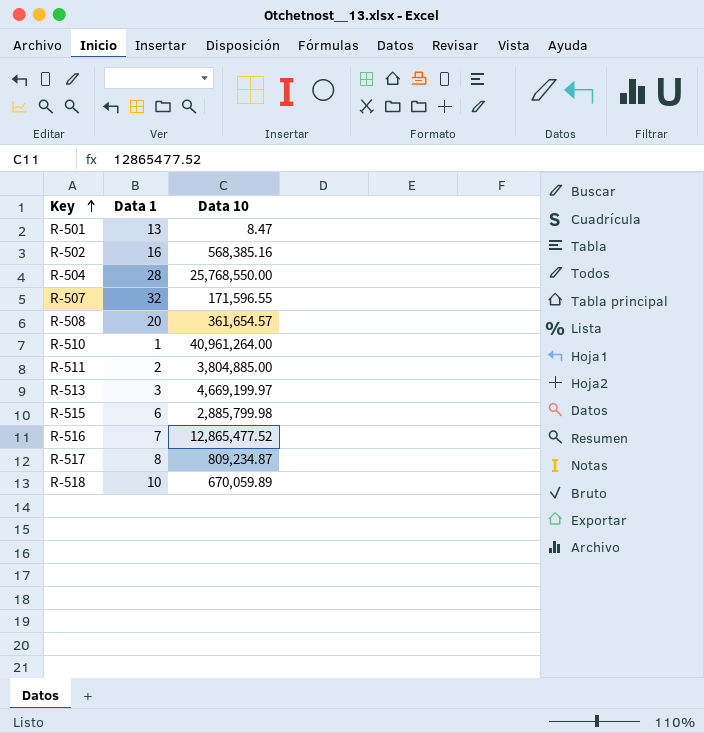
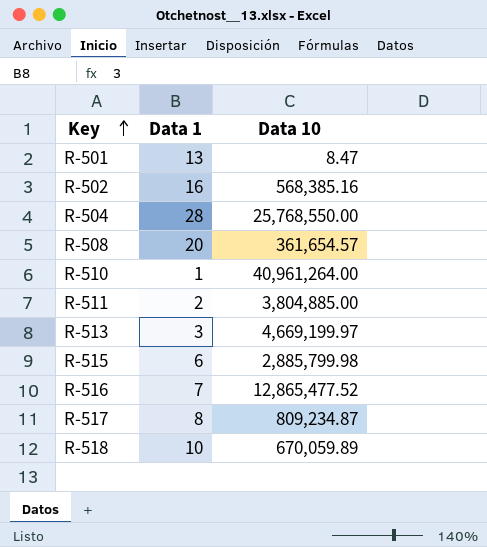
row R-507: 32 | 171,596.55 -> none

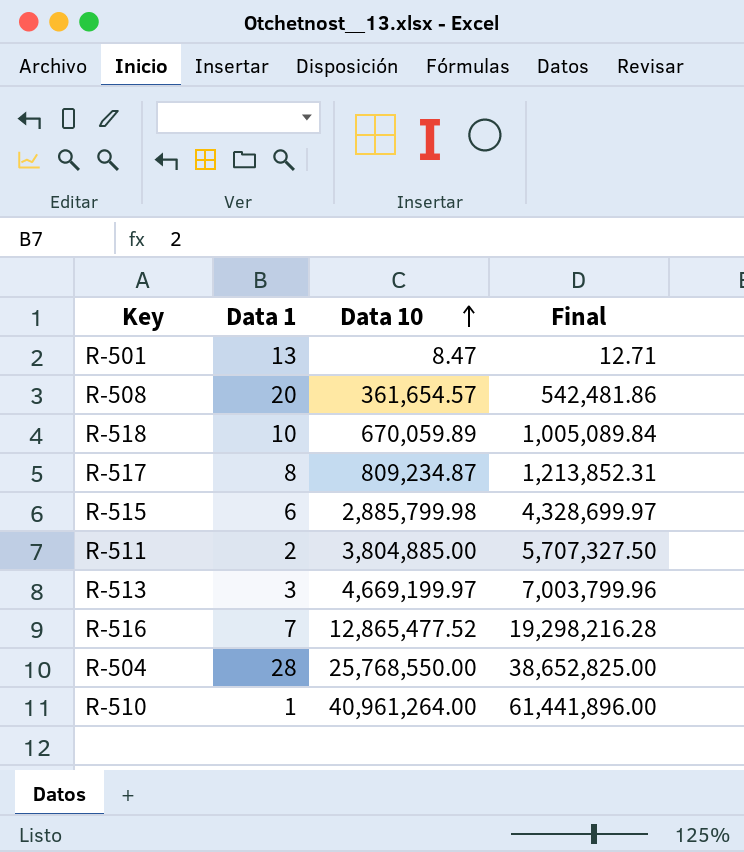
row order: Key ascending -> Data 10 ascending
column Final | formula: none -> [Data 10] * 1.5
row R-502: 16 | 568,385.16 -> none

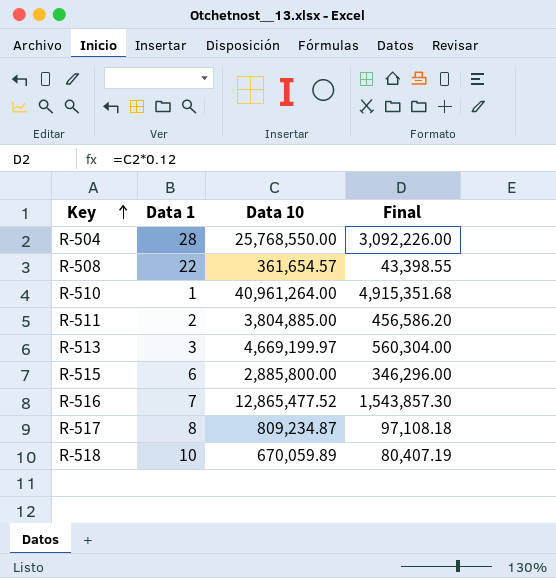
row order: Data 10 ascending -> Key ascending
column Final | formula: [Data 10] * 1.5 -> [Data 10] * 0.12
row R-501: 13 | 8.47 | 12.71 -> none
R-508 | Data 1: 20 -> 22
R-515 | Data 10: 2,885,799.98 -> 2,885,800.00

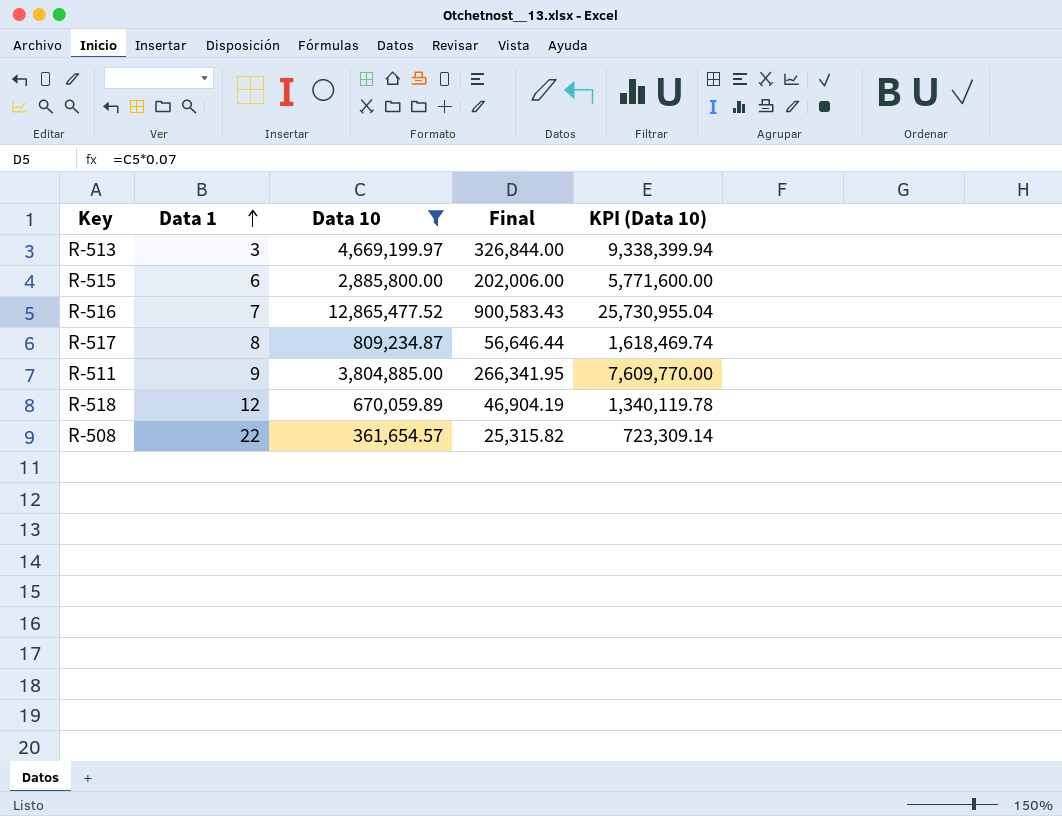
filter: none -> Data 10 <= 12,865,477.52
row order: Key ascending -> Data 1 ascending
column Final | formula: [Data 10] * 0.12 -> [Data 10] * 0.07
column KPI (Data 10) | formula: none -> [Data 10] * 2
R-511 | Data 1: 2 -> 9
R-518 | Data 1: 10 -> 12

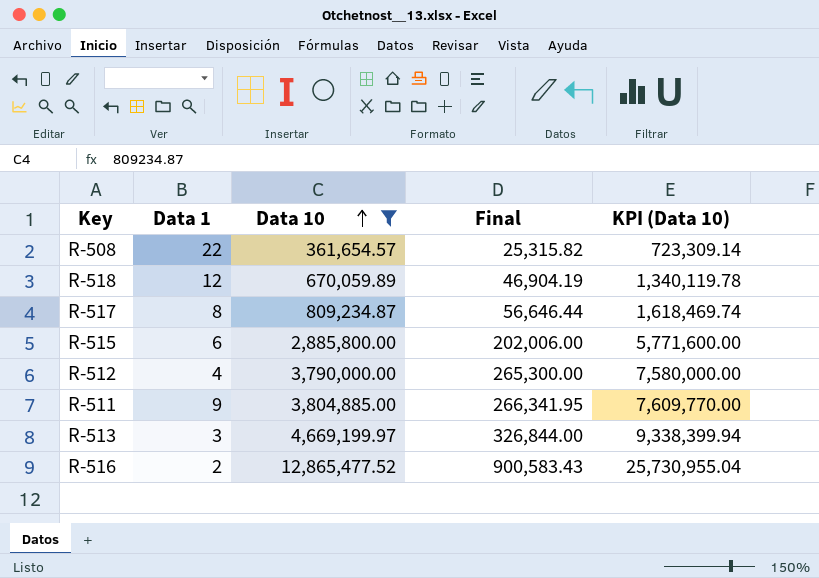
row order: Data 1 ascending -> Data 10 ascending
row R-512: none -> 4 | 3,790,000.00 | 265,300.00 | 7,580,000.00
R-516 | Data 1: 7 -> 2

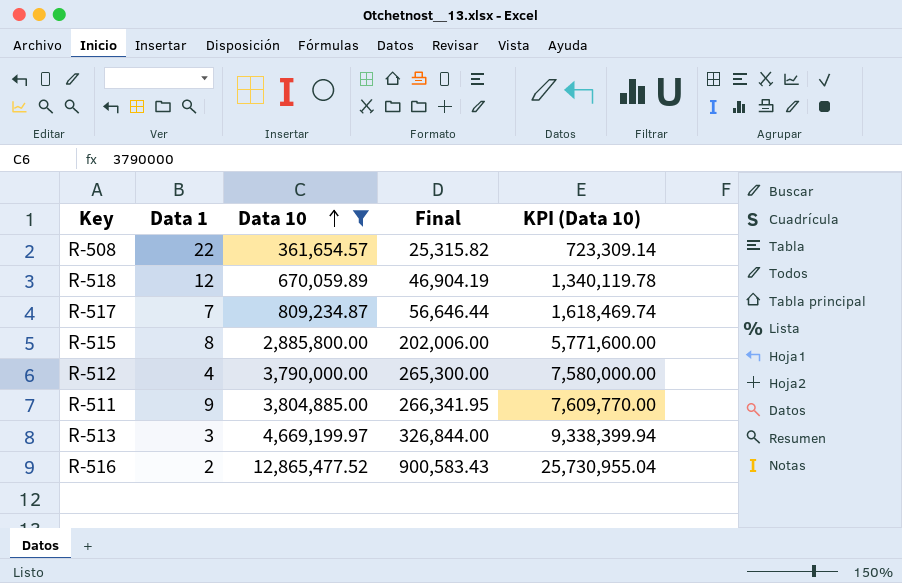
R-517 | Data 1: 8 -> 7
R-515 | Data 1: 6 -> 8

